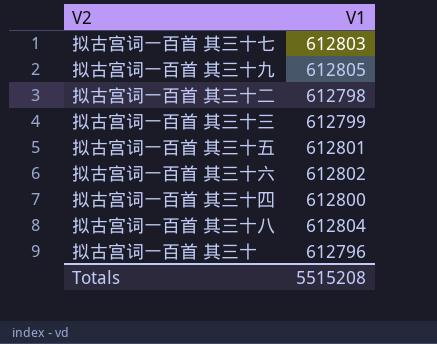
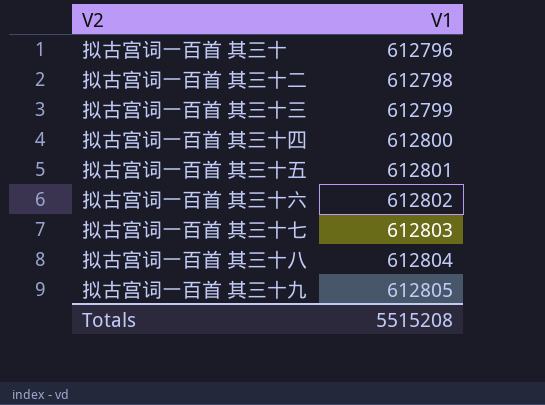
row order: none -> V1 ascending

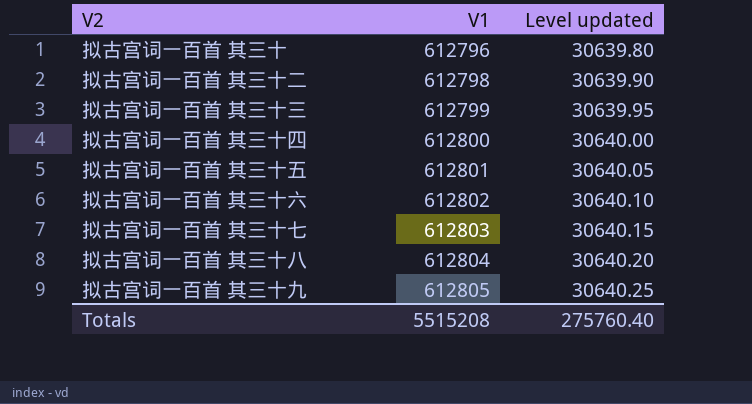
column Level updated | formula: none -> [V1] * 0.05

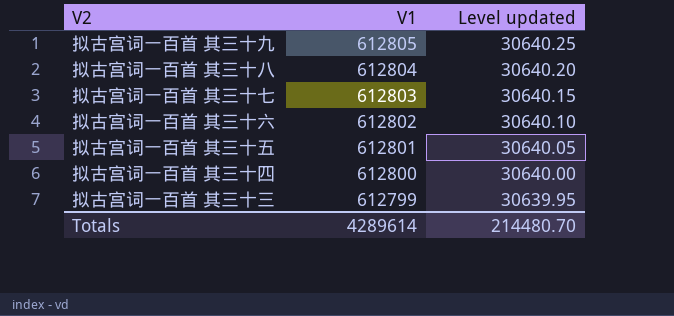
row order: V1 ascending -> V1 descending
row 拟古宫词一百首 其三十: 612796 | 30639.80 -> none
row 拟古宫词一百首 其三十二: 612798 | 30639.90 -> none
Totals | V1: 5515208 -> 4289614
Totals | Level updated: 275760.40 -> 214480.70

